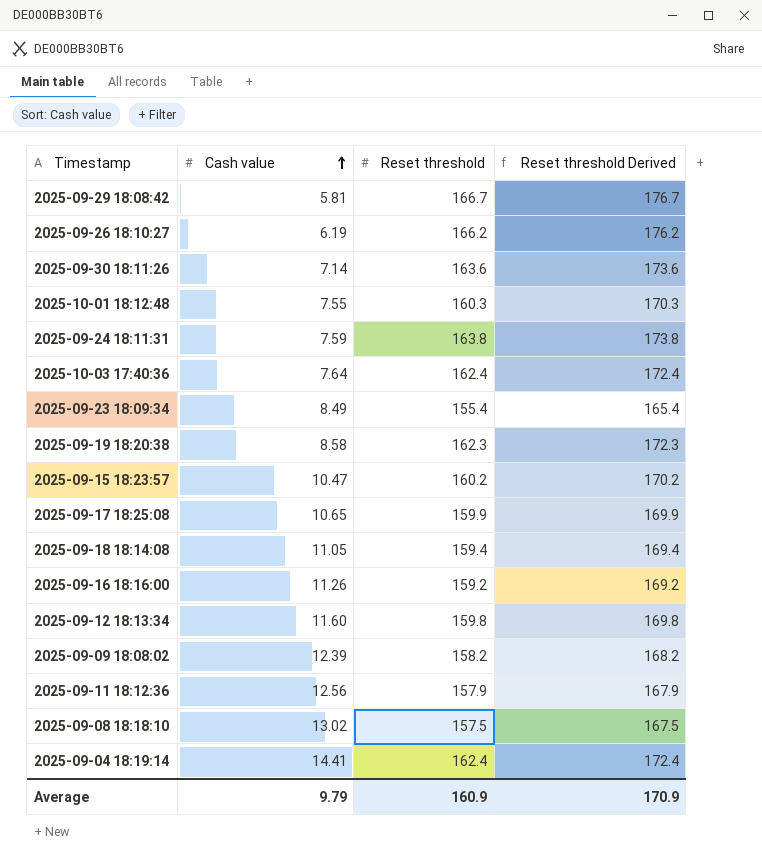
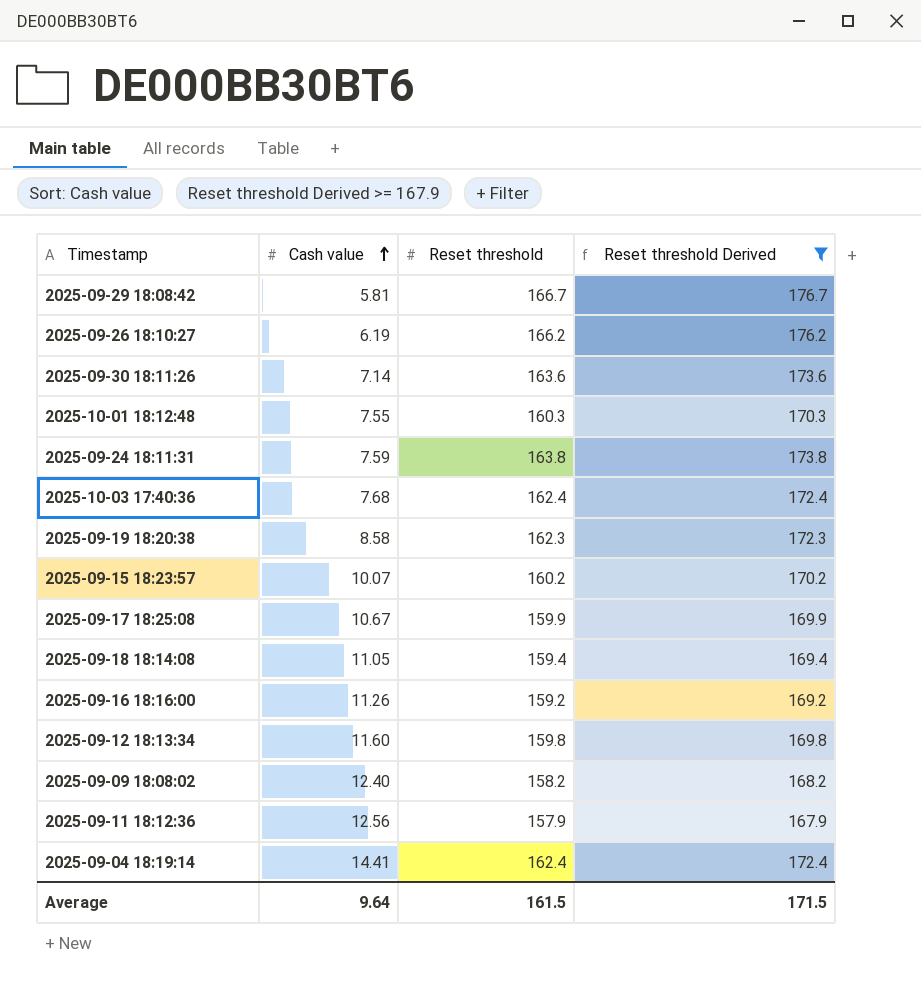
filter: none -> Reset threshold Derived >= 167.9
2025-10-03 17:40:36 | Cash value: 7.64 -> 7.68
2025-09-15 18:23:57 | Cash value: 10.47 -> 10.07
2025-09-17 18:25:08 | Cash value: 10.65 -> 10.67
2025-09-09 18:08:02 | Cash value: 12.39 -> 12.40
Average | Cash value: 9.79 -> 9.64
Average | Reset threshold: 160.9 -> 161.5
Average | Reset threshold Derived: 170.9 -> 171.5

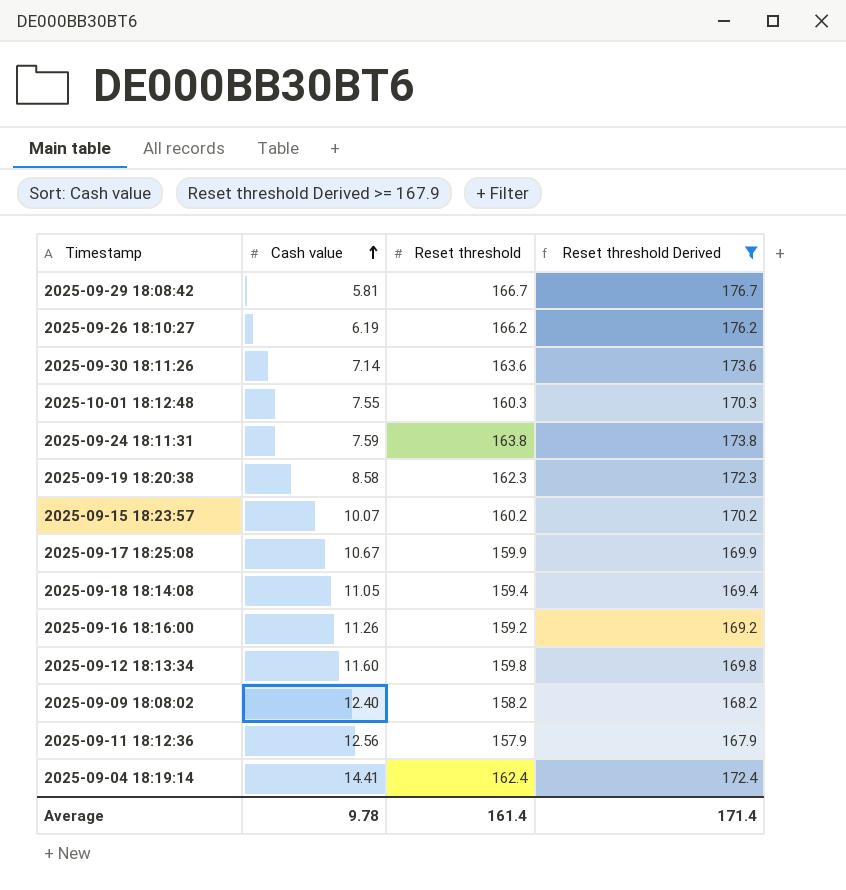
row 2025-10-03 17:40:36: 7.68 | 162.4 | 172.4 -> none
Average | Cash value: 9.64 -> 9.78
Average | Reset threshold: 161.5 -> 161.4
Average | Reset threshold Derived: 171.5 -> 171.4

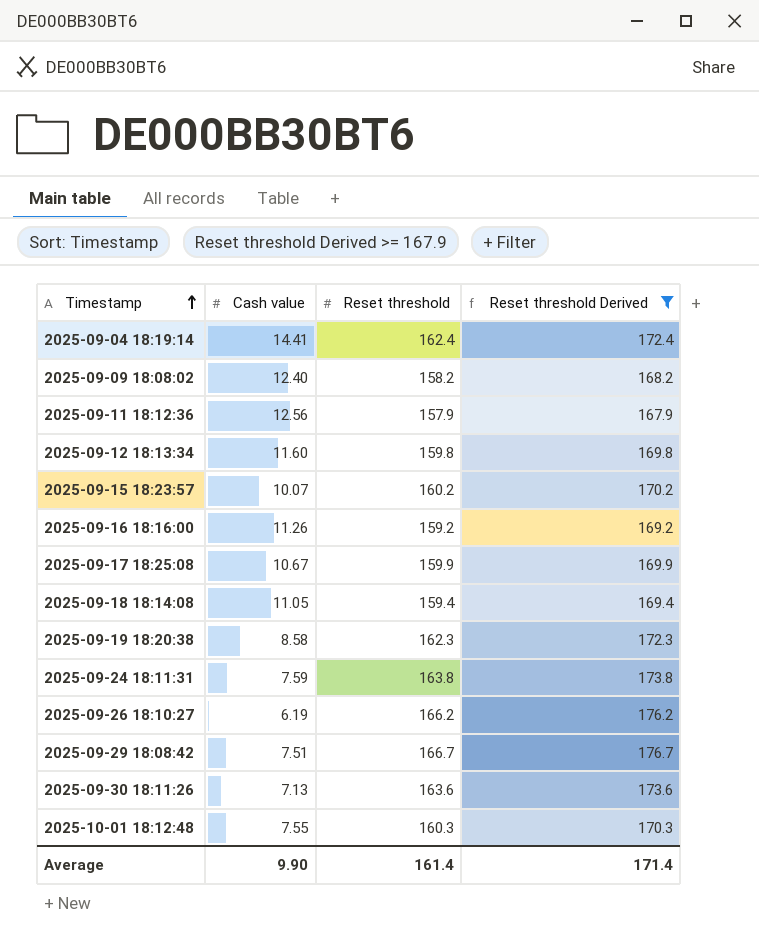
row order: Cash value ascending -> Timestamp ascending
2025-09-29 18:08:42 | Cash value: 5.81 -> 7.51
2025-09-30 18:11:26 | Cash value: 7.14 -> 7.13
Average | Cash value: 9.78 -> 9.90

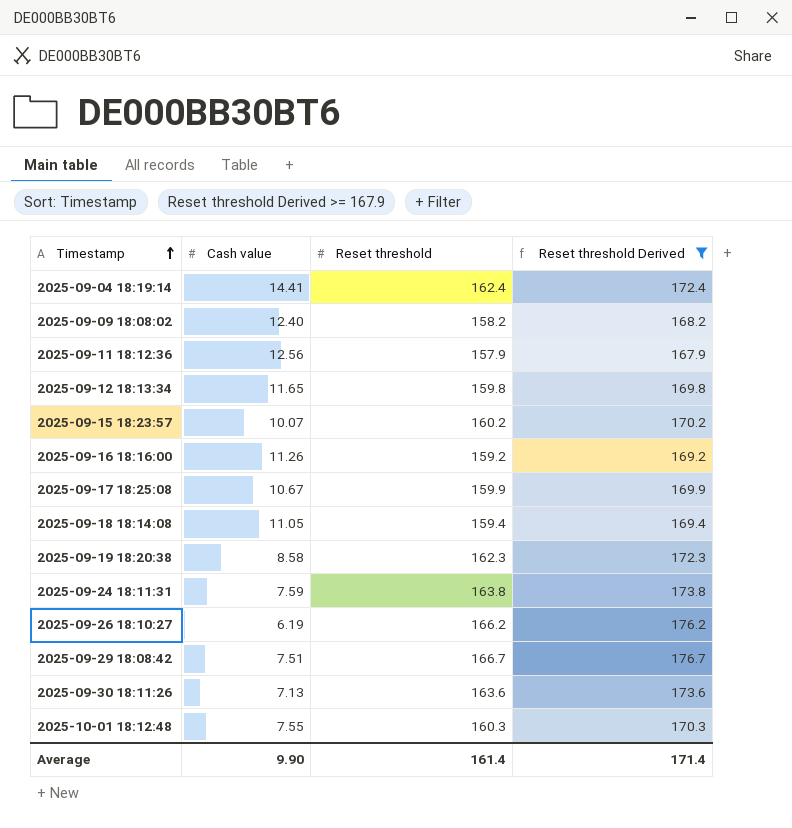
2025-09-12 18:13:34 | Cash value: 11.60 -> 11.65

